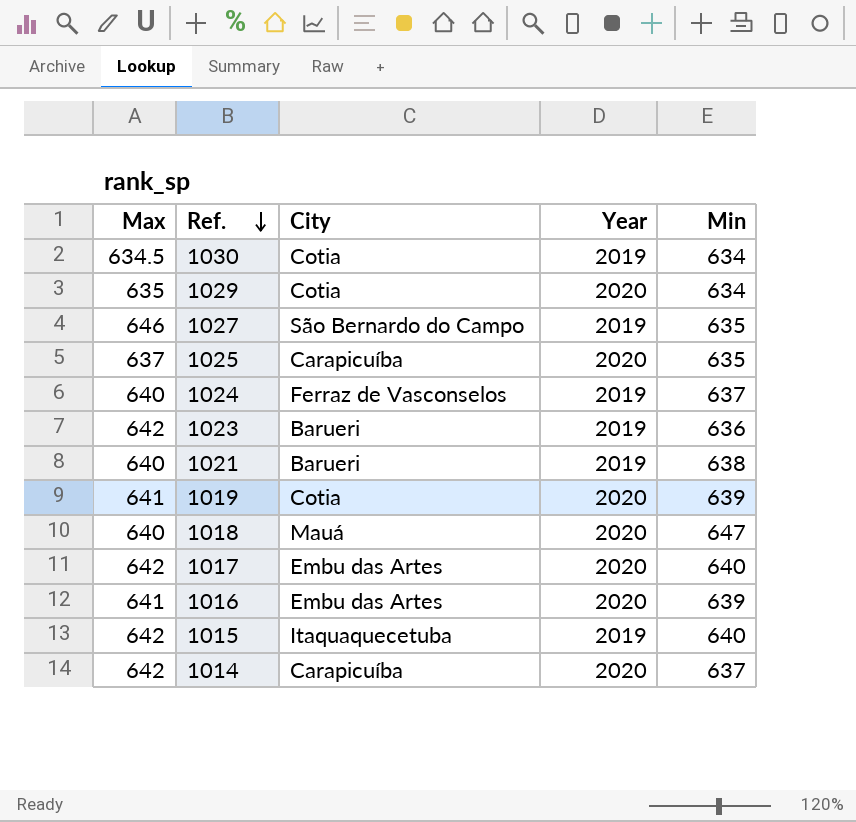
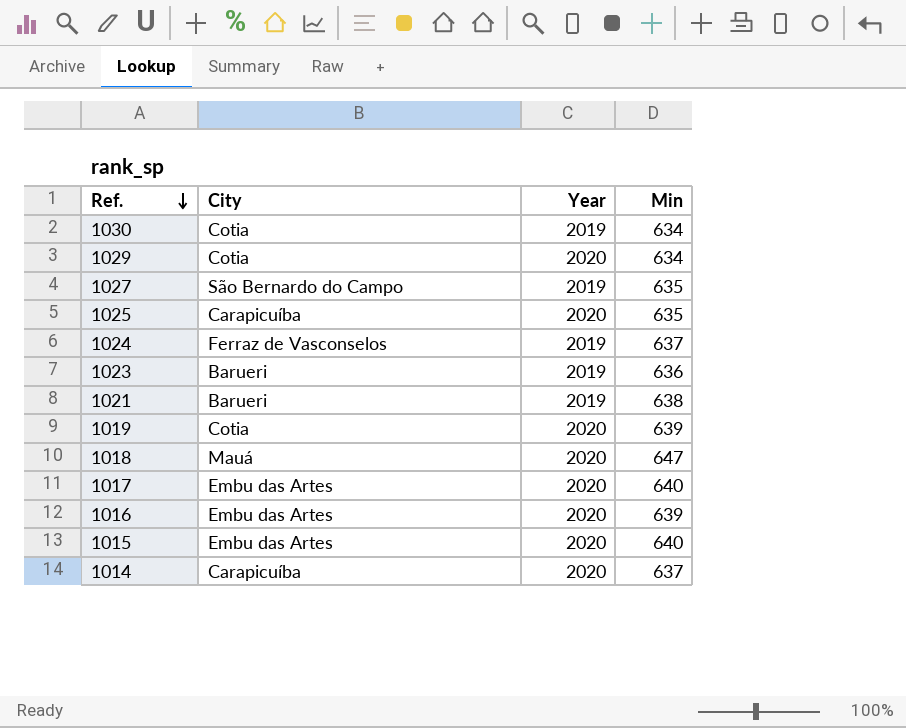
column Max | position: 1 -> none
1015 | City: Itaquaquecetuba -> Embu das Artes
1015 | Year: 2019 -> 2020

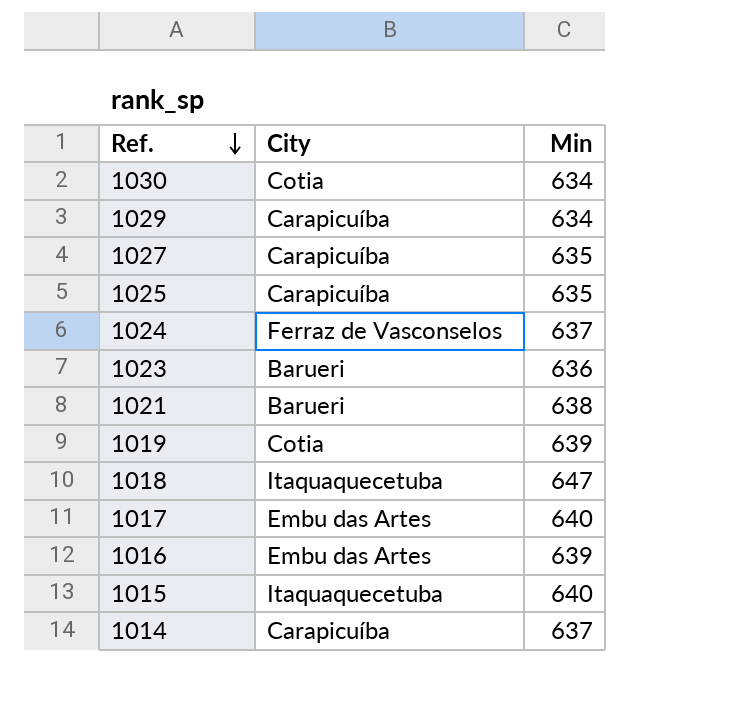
column Year | position: 3 -> none
1029 | City: Cotia -> Carapicuíba
1027 | City: São Bernardo do Campo -> Carapicuíba
1018 | City: Mauá -> Itaquaquecetuba
1015 | City: Embu das Artes -> Itaquaquecetuba

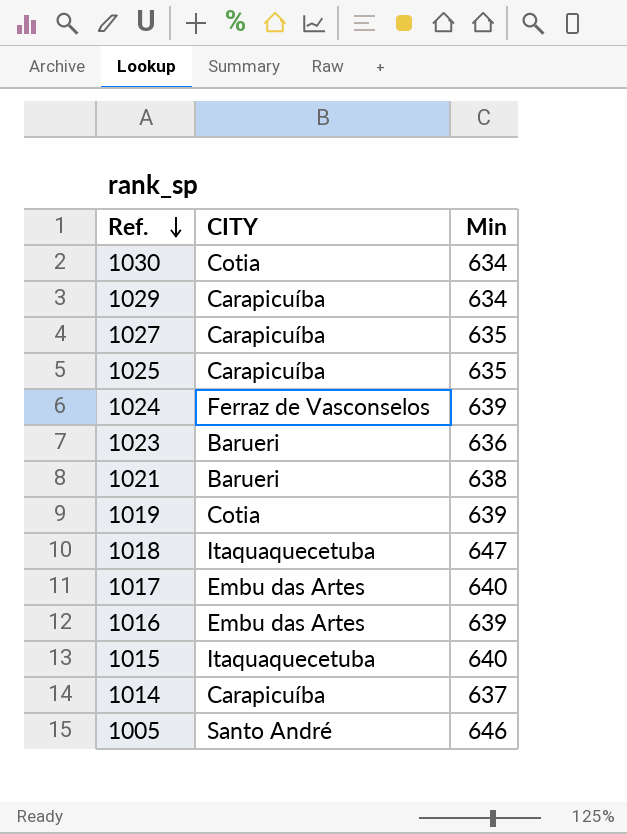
column name: City -> CITY
1024 | Min: 637 -> 639
row 1005: none -> Santo André | 646

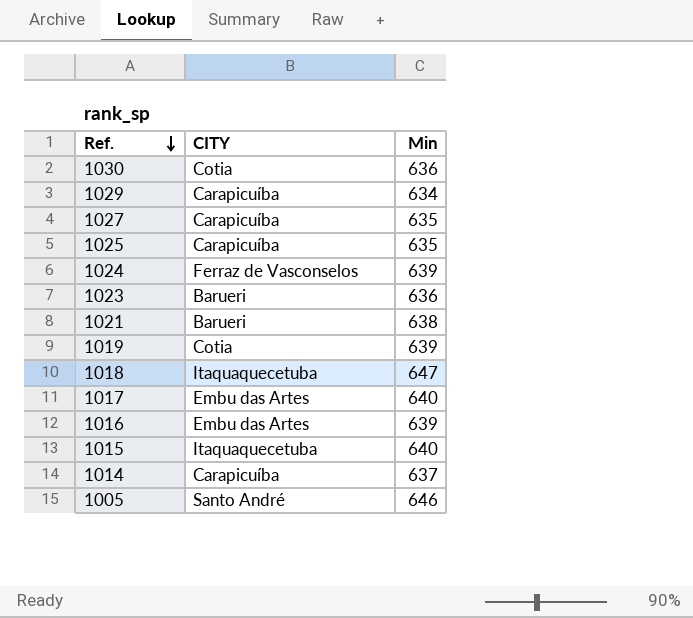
1030 | Min: 634 -> 636

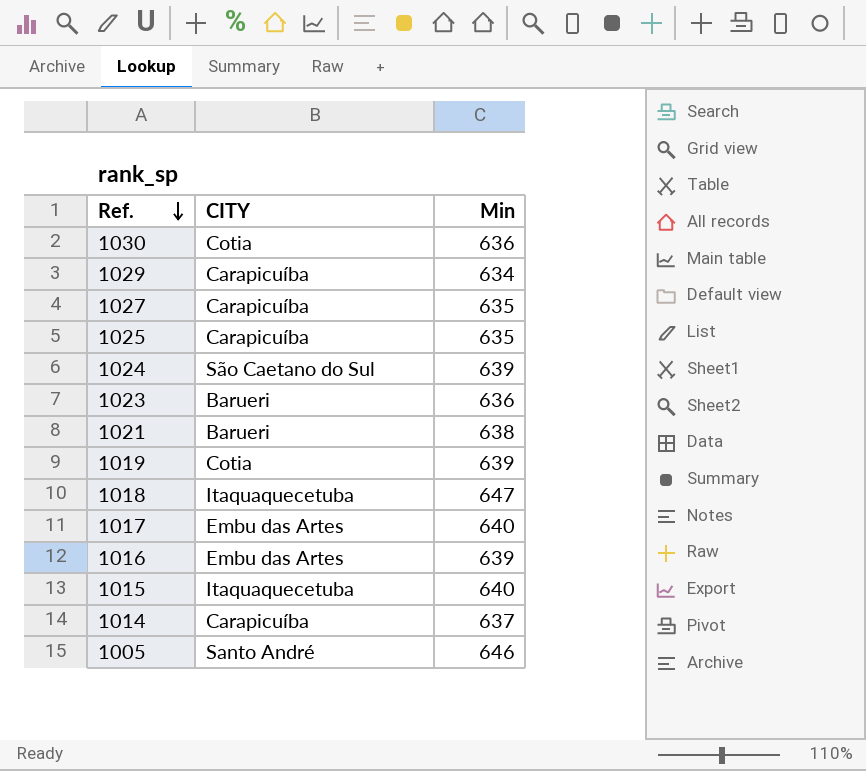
1024 | CITY: Ferraz de Vasconselos -> São Caetano do Sul

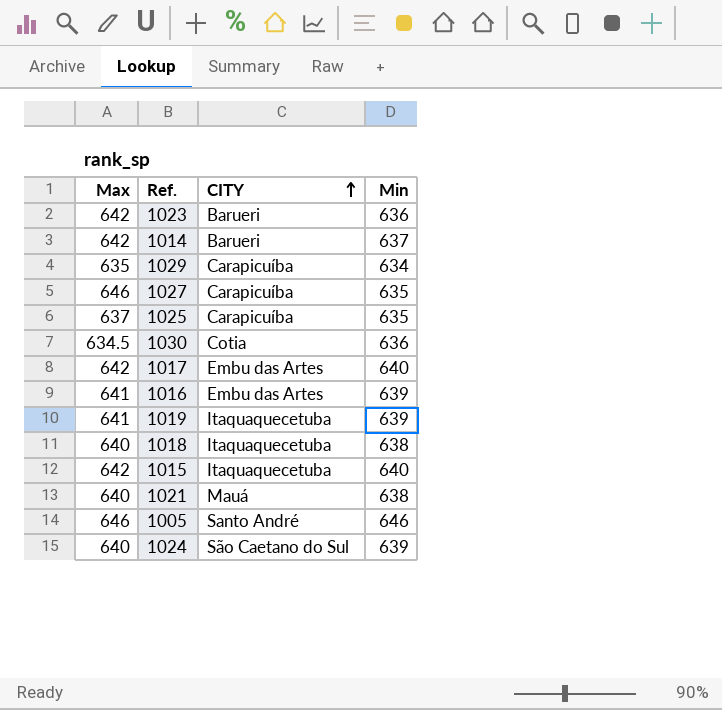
row order: Ref. descending -> CITY ascending
column Max | position: none -> 1
1014 | CITY: Carapicuíba -> Barueri
1019 | CITY: Cotia -> Itaquaquecetuba
1018 | Min: 647 -> 638
1021 | CITY: Barueri -> Mauá

